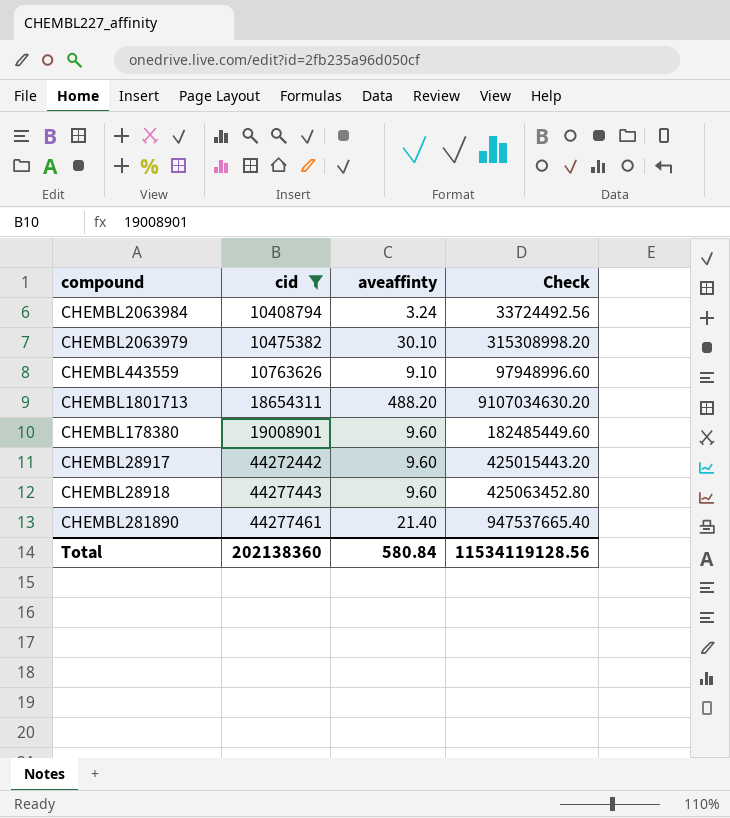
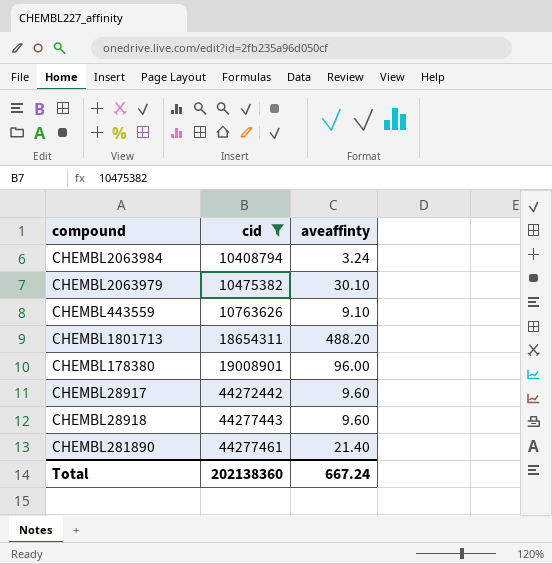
column Check | formula: [cid] * [aveaffinty] -> none
CHEMBL178380 | aveaffinty: 9.60 -> 96.00
Total | aveaffinty: 580.84 -> 667.24

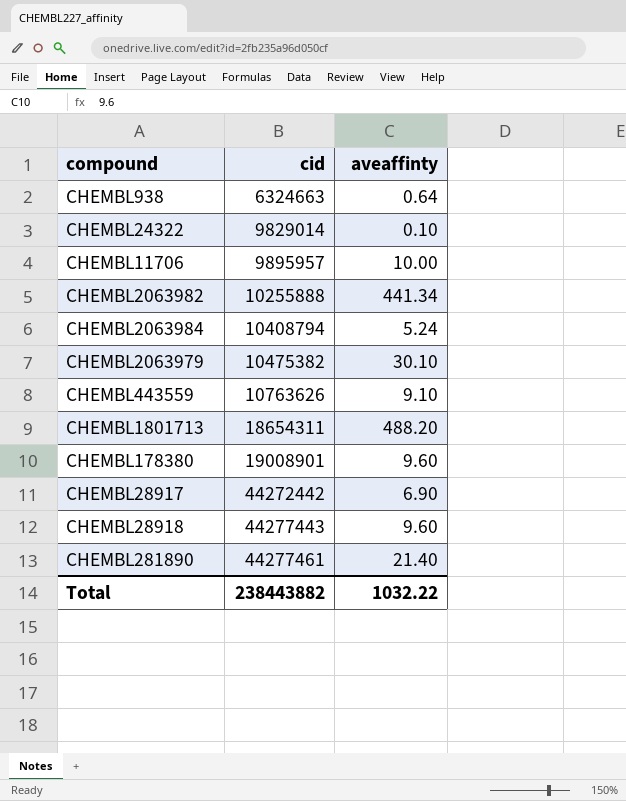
filter: cid >= 10408794 -> none
CHEMBL2063984 | aveaffinty: 3.24 -> 5.24
CHEMBL178380 | aveaffinty: 96.00 -> 9.60
CHEMBL28917 | aveaffinty: 9.60 -> 6.90
Total | cid: 202138360 -> 238443882
Total | aveaffinty: 667.24 -> 1032.22

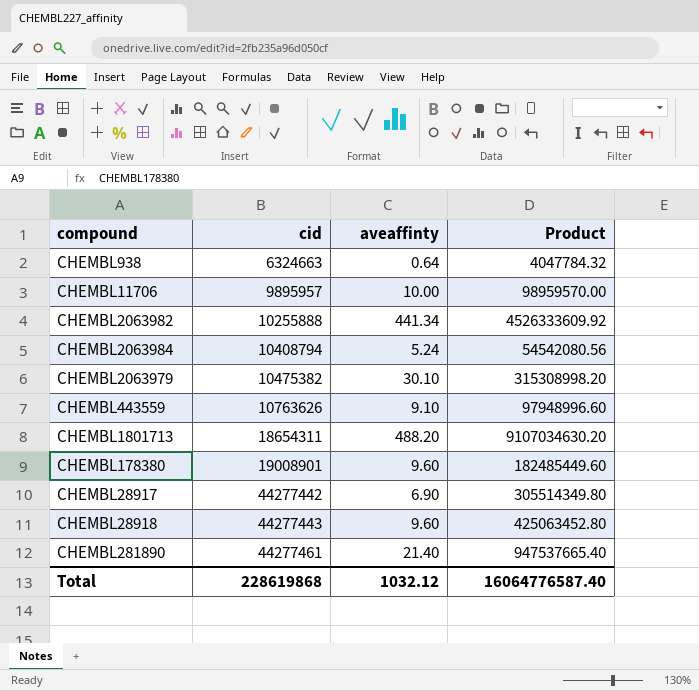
column Product | formula: none -> [cid] * [aveaffinty]
row CHEMBL24322: 9829014 | 0.10 -> none
CHEMBL28917 | cid: 44272442 -> 44277442
Total | cid: 238443882 -> 228619868
Total | aveaffinty: 1032.22 -> 1032.12

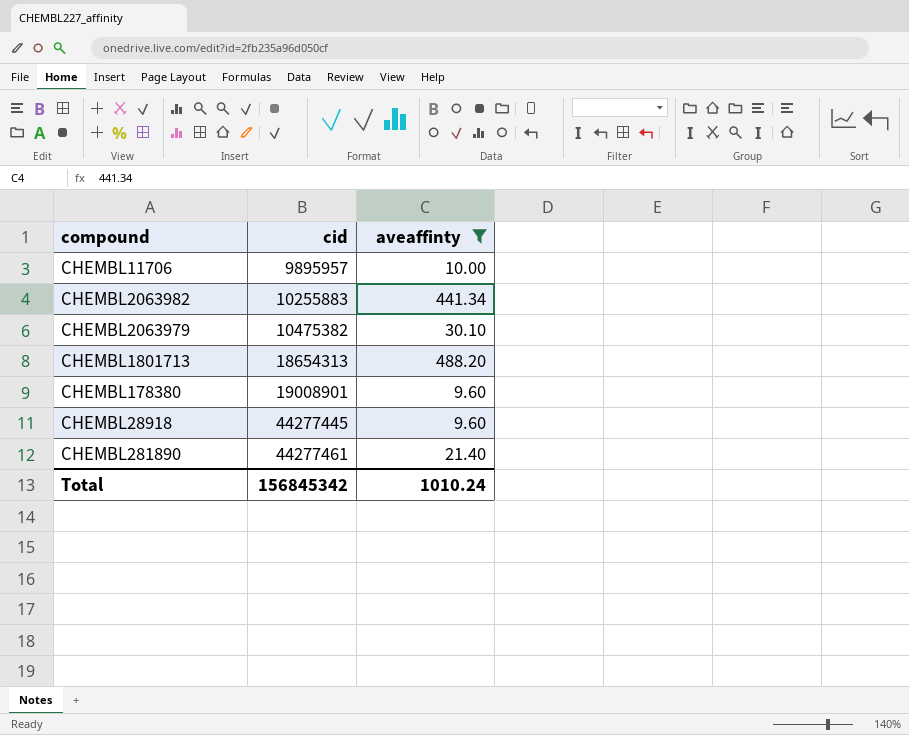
filter: none -> aveaffinty >= 9.60
column Product | formula: [cid] * [aveaffinty] -> none
CHEMBL2063982 | cid: 10255888 -> 10255883
CHEMBL1801713 | cid: 18654311 -> 18654313
CHEMBL28918 | cid: 44277443 -> 44277445
Total | cid: 228619868 -> 156845342
Total | aveaffinty: 1032.12 -> 1010.24

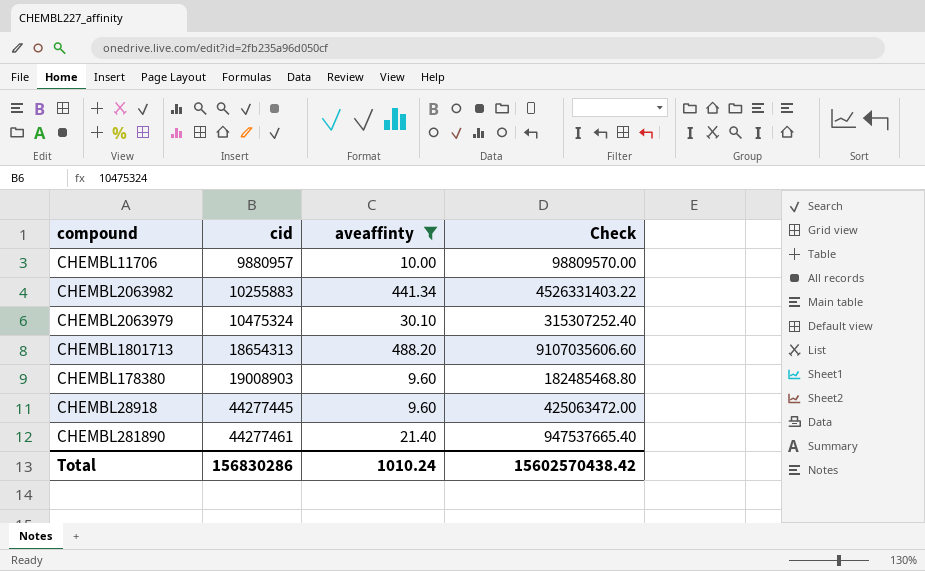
column Check | formula: none -> [cid] * [aveaffinty]
CHEMBL11706 | cid: 9895957 -> 9880957
CHEMBL2063979 | cid: 10475382 -> 10475324
CHEMBL178380 | cid: 19008901 -> 19008903
Total | cid: 156845342 -> 156830286

